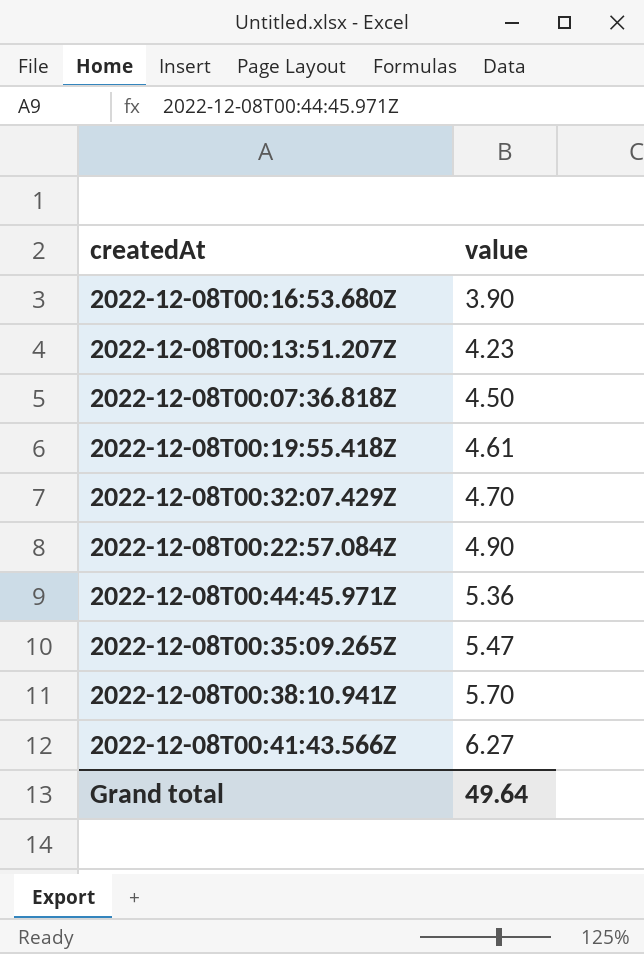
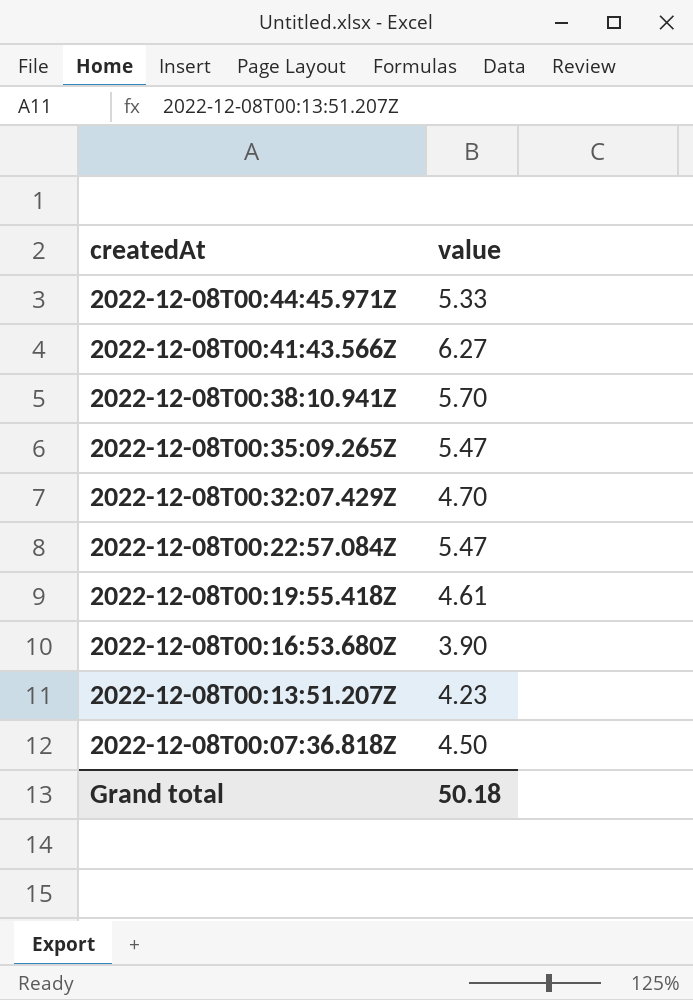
row order: value ascending -> createdAt descending
2022-12-08T00:44:45.971Z | value: 5.36 -> 5.33
2022-12-08T00:22:57.084Z | value: 4.90 -> 5.47
Grand total | value: 49.64 -> 50.18

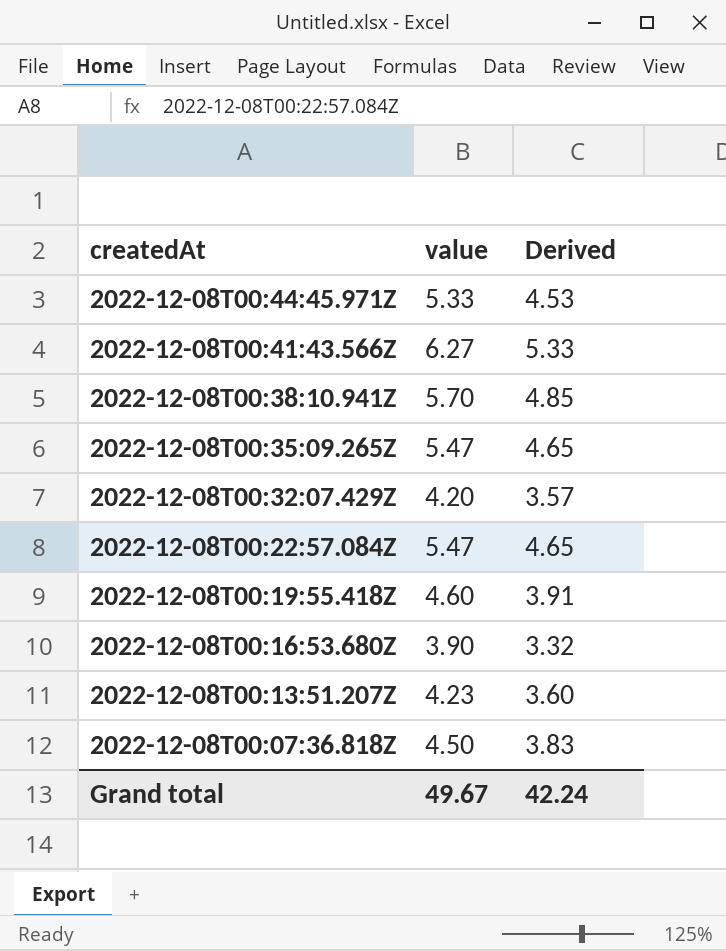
column Derived | formula: none -> [value] * 0.85
2022-12-08T00:32:07.429Z | value: 4.70 -> 4.20
2022-12-08T00:19:55.418Z | value: 4.61 -> 4.60
Grand total | value: 50.18 -> 49.67

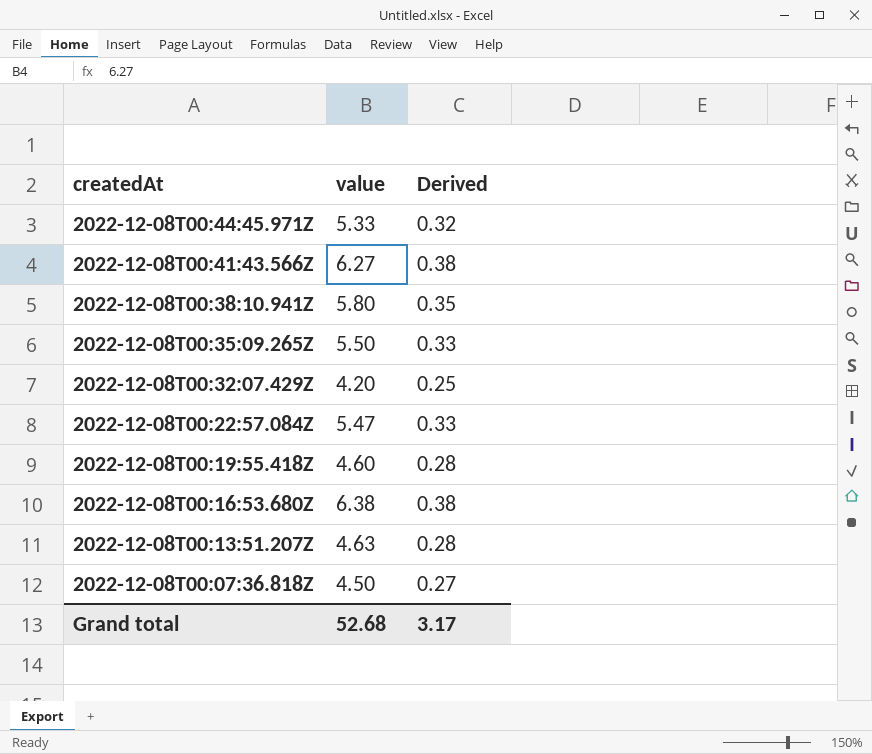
column Derived | formula: [value] * 0.85 -> [value] * 0.06
2022-12-08T00:38:10.941Z | value: 5.70 -> 5.80
2022-12-08T00:35:09.265Z | value: 5.47 -> 5.50
2022-12-08T00:16:53.680Z | value: 3.90 -> 6.38
2022-12-08T00:13:51.207Z | value: 4.23 -> 4.63
Grand total | value: 49.67 -> 52.68
Grand total | Derived: 42.24 -> 3.17

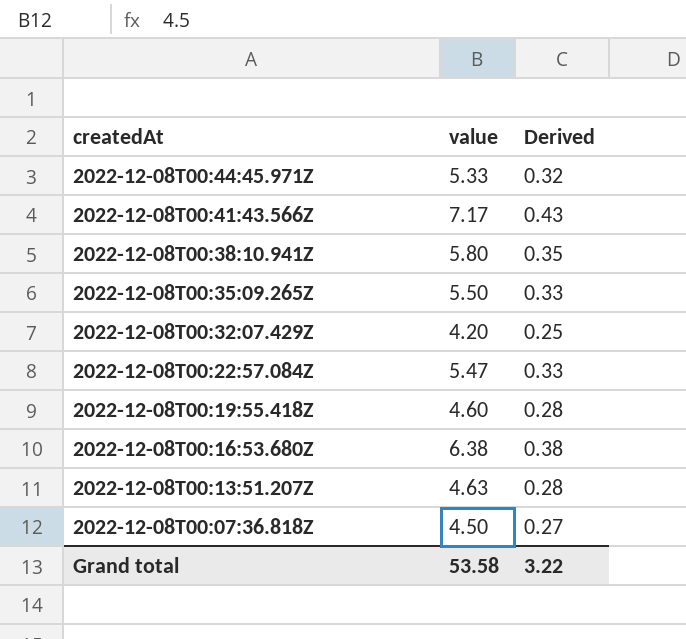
2022-12-08T00:41:43.566Z | value: 6.27 -> 7.17
2022-12-08T00:41:43.566Z | Derived: 0.38 -> 0.43
Grand total | value: 52.68 -> 53.58
Grand total | Derived: 3.17 -> 3.22

